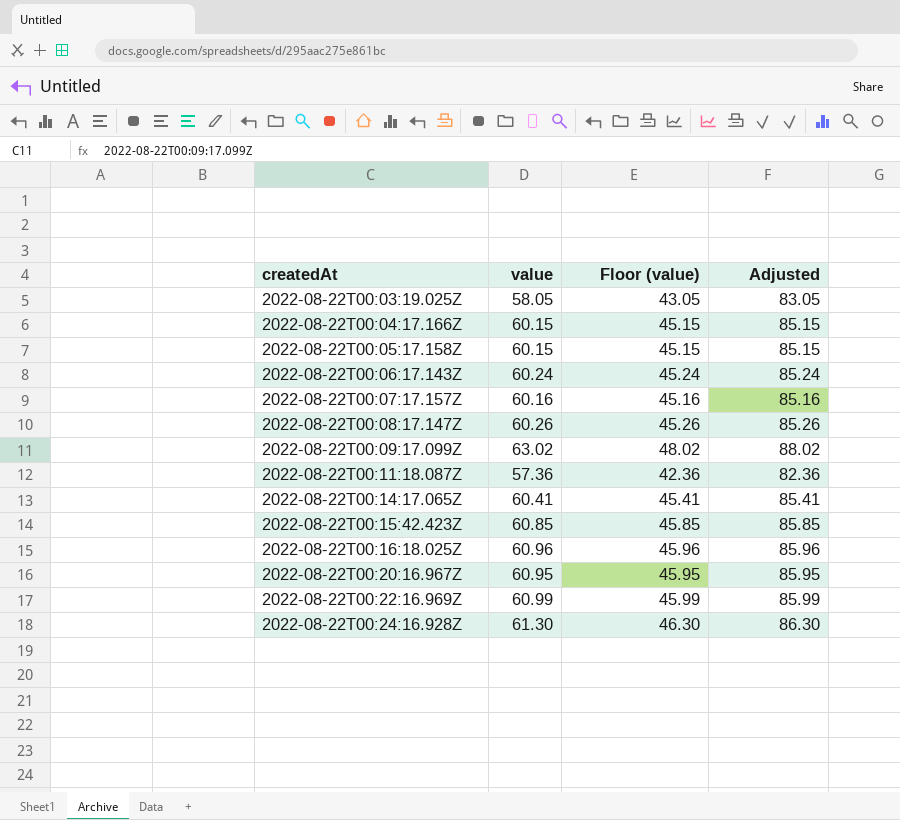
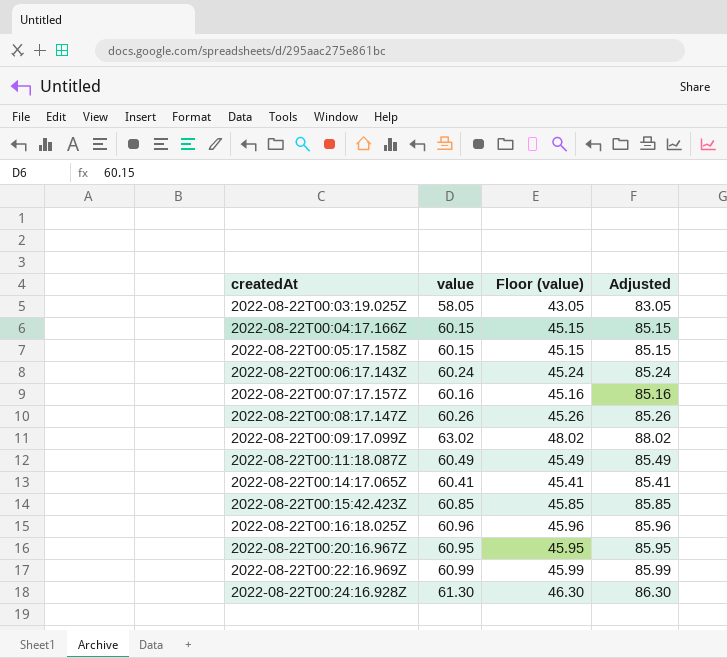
2022-08-22T00:11:18.087Z | value: 57.36 -> 60.49
2022-08-22T00:11:18.087Z | Floor (value): 42.36 -> 45.49
2022-08-22T00:11:18.087Z | Adjusted: 82.36 -> 85.49

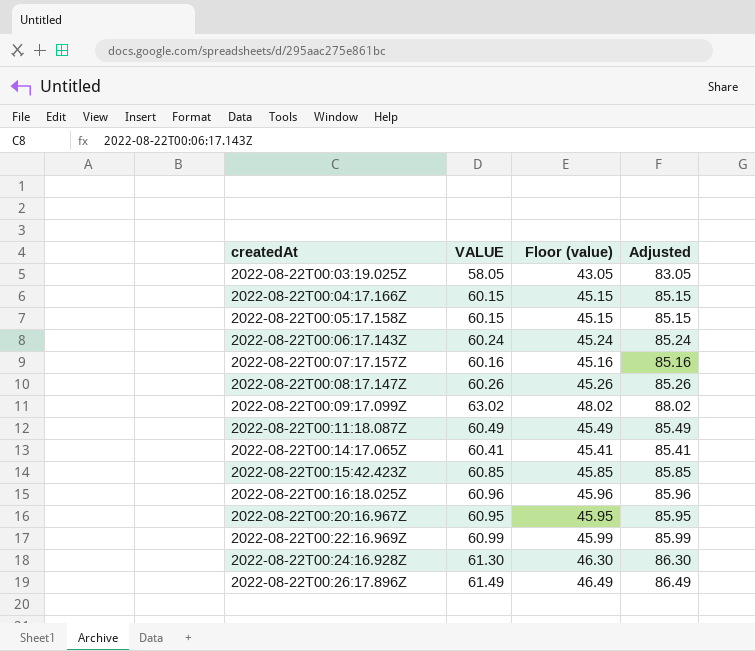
column name: value -> VALUE
row 2022-08-22T00:26:17.896Z: none -> 61.49 | 46.49 | 86.49

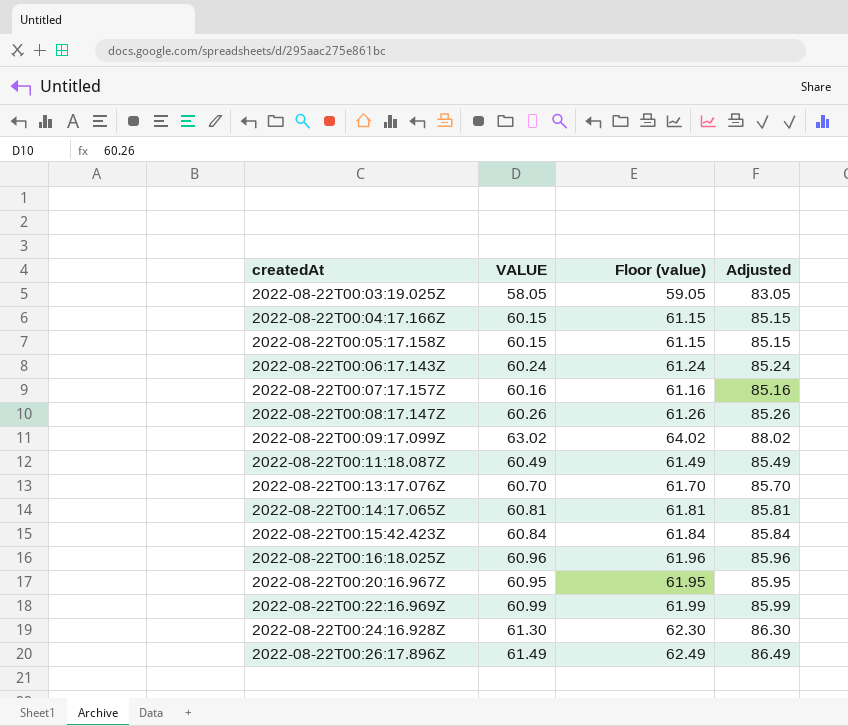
column Floor (value) | formula: [VALUE] - 15 -> [VALUE] + 1
row 2022-08-22T00:13:17.076Z: none -> 60.70 | 61.70 | 85.70
2022-08-22T00:14:17.065Z | VALUE: 60.41 -> 60.81
2022-08-22T00:14:17.065Z | Adjusted: 85.41 -> 85.81
2022-08-22T00:15:42.423Z | VALUE: 60.85 -> 60.84
2022-08-22T00:15:42.423Z | Adjusted: 85.85 -> 85.84

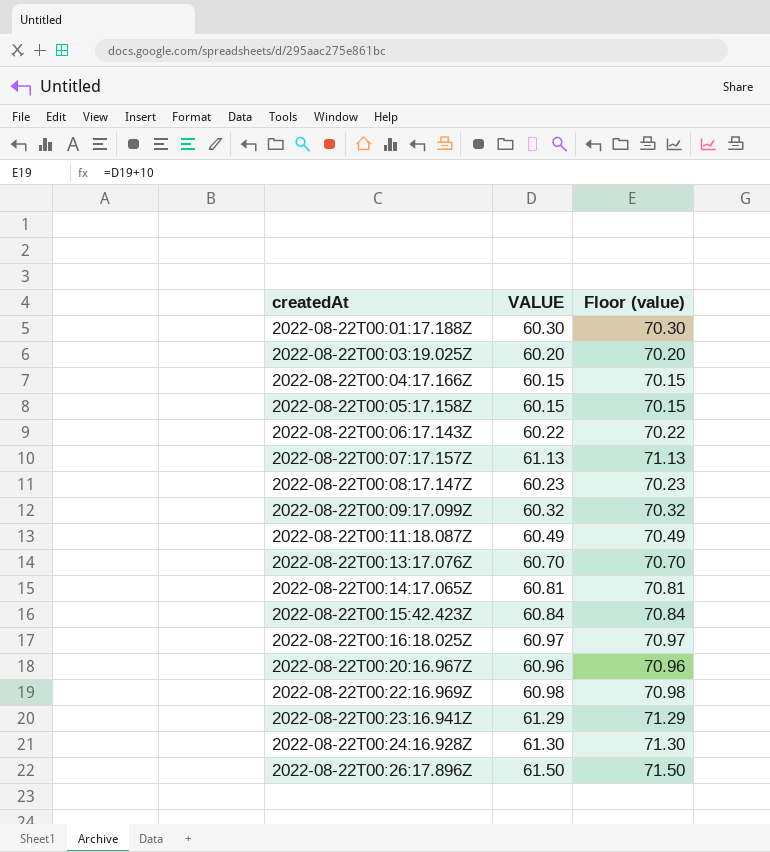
column Adjusted | formula: [VALUE] + 25 -> none
column Floor (value) | formula: [VALUE] + 1 -> [VALUE] + 10
row 2022-08-22T00:01:17.188Z: none -> 60.30 | 70.30
2022-08-22T00:03:19.025Z | VALUE: 58.05 -> 60.20
2022-08-22T00:06:17.143Z | VALUE: 60.24 -> 60.22
2022-08-22T00:07:17.157Z | VALUE: 60.16 -> 61.13
2022-08-22T00:08:17.147Z | VALUE: 60.26 -> 60.23
2022-08-22T00:09:17.099Z | VALUE: 63.02 -> 60.32
2022-08-22T00:16:18.025Z | VALUE: 60.96 -> 60.97
2022-08-22T00:20:16.967Z | VALUE: 60.95 -> 60.96
2022-08-22T00:22:16.969Z | VALUE: 60.99 -> 60.98
row 2022-08-22T00:23:16.941Z: none -> 61.29 | 71.29
2022-08-22T00:26:17.896Z | VALUE: 61.49 -> 61.50

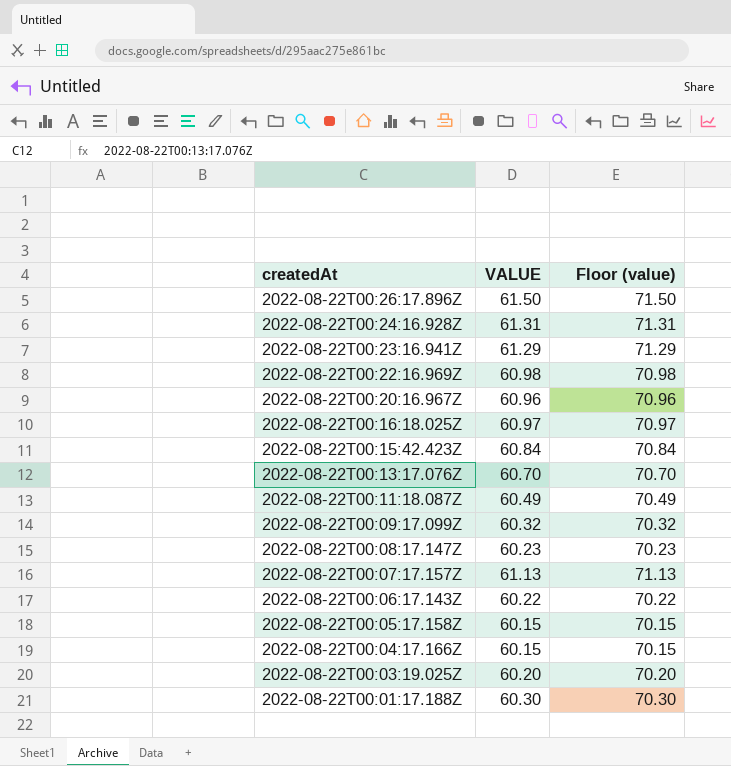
row order: createdAt ascending -> createdAt descending
row 2022-08-22T00:14:17.065Z: 60.81 | 70.81 -> none
2022-08-22T00:24:16.928Z | VALUE: 61.30 -> 61.31
2022-08-22T00:24:16.928Z | Floor (value): 71.30 -> 71.31

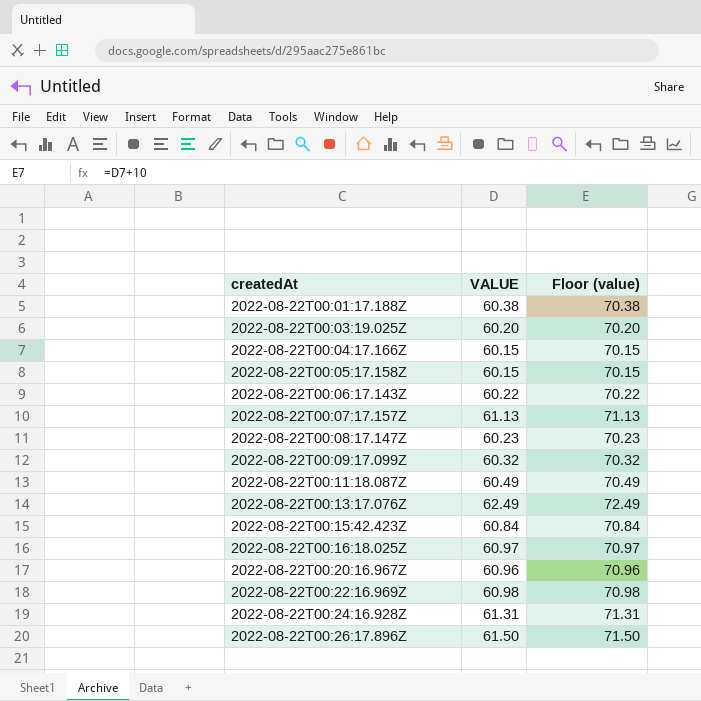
row order: createdAt descending -> createdAt ascending
row 2022-08-22T00:23:16.941Z: 61.29 | 71.29 -> none
2022-08-22T00:01:17.188Z | VALUE: 60.30 -> 60.38
2022-08-22T00:01:17.188Z | Floor (value): 70.30 -> 70.38
2022-08-22T00:13:17.076Z | VALUE: 60.70 -> 62.49
2022-08-22T00:13:17.076Z | Floor (value): 70.70 -> 72.49

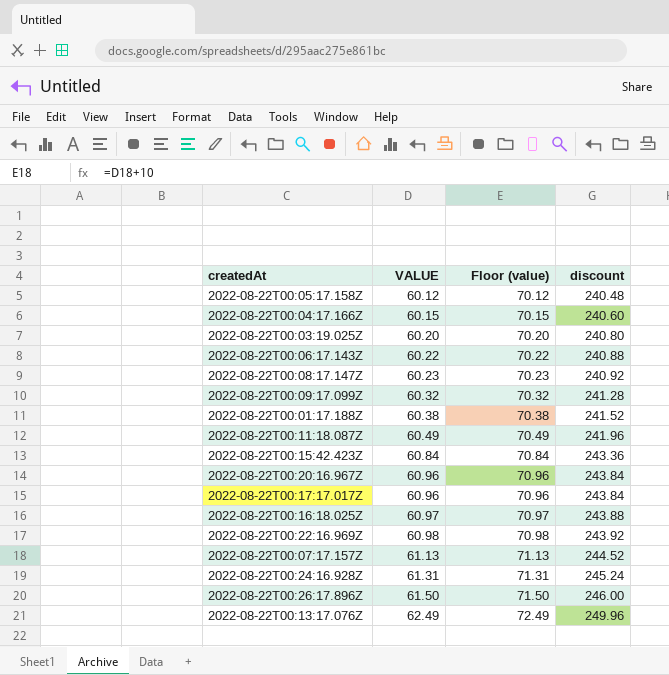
row order: createdAt ascending -> VALUE ascending
column discount | formula: none -> [VALUE] * 4
2022-08-22T00:05:17.158Z | VALUE: 60.15 -> 60.12
2022-08-22T00:05:17.158Z | Floor (value): 70.15 -> 70.12
row 2022-08-22T00:17:17.017Z: none -> 60.96 | 70.96 | 243.84

